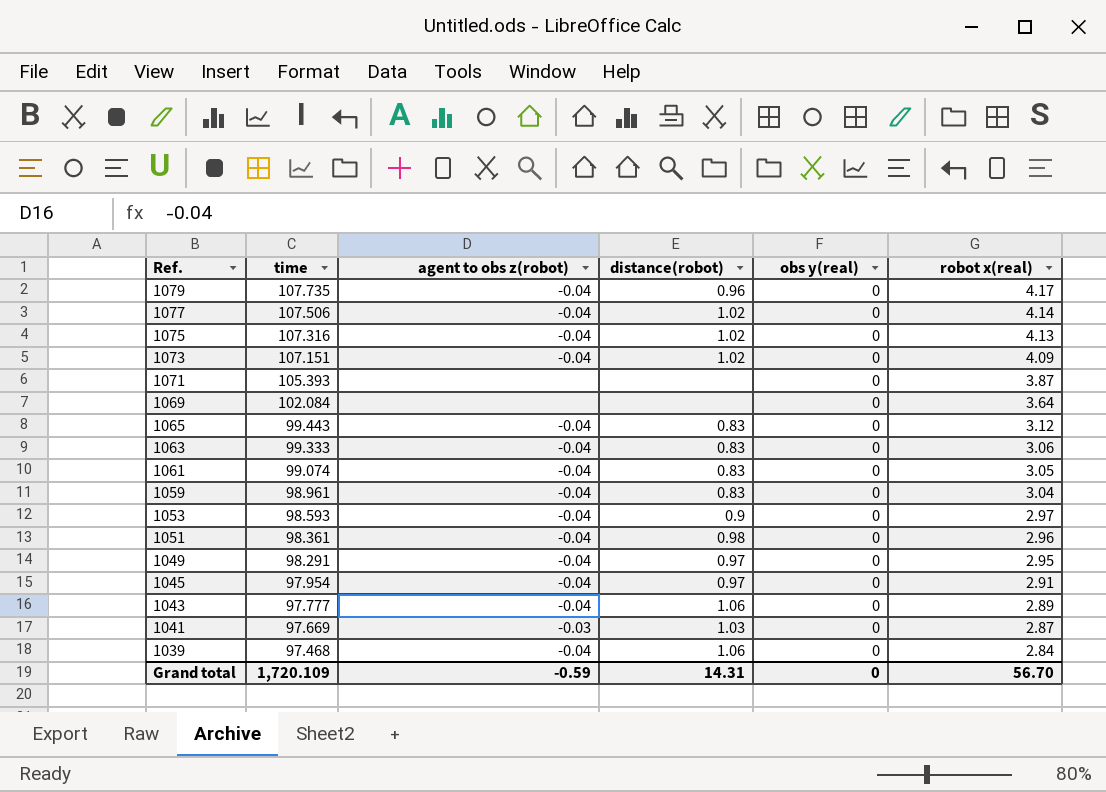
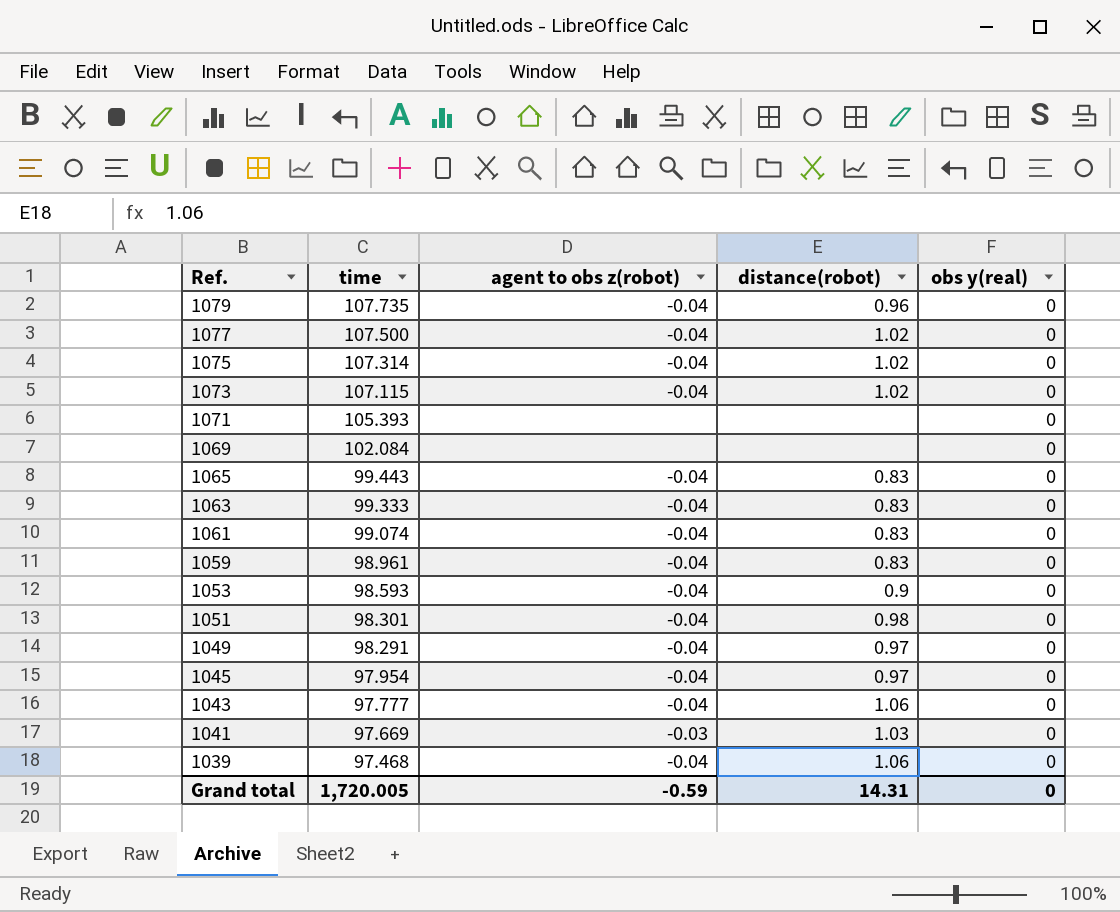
column robot x(real) | position: 6 -> none
1077 | time: 107.506 -> 107.500
1075 | time: 107.316 -> 107.314
1073 | time: 107.151 -> 107.115
1051 | time: 98.361 -> 98.301
Grand total | time: 1,720.109 -> 1,720.005

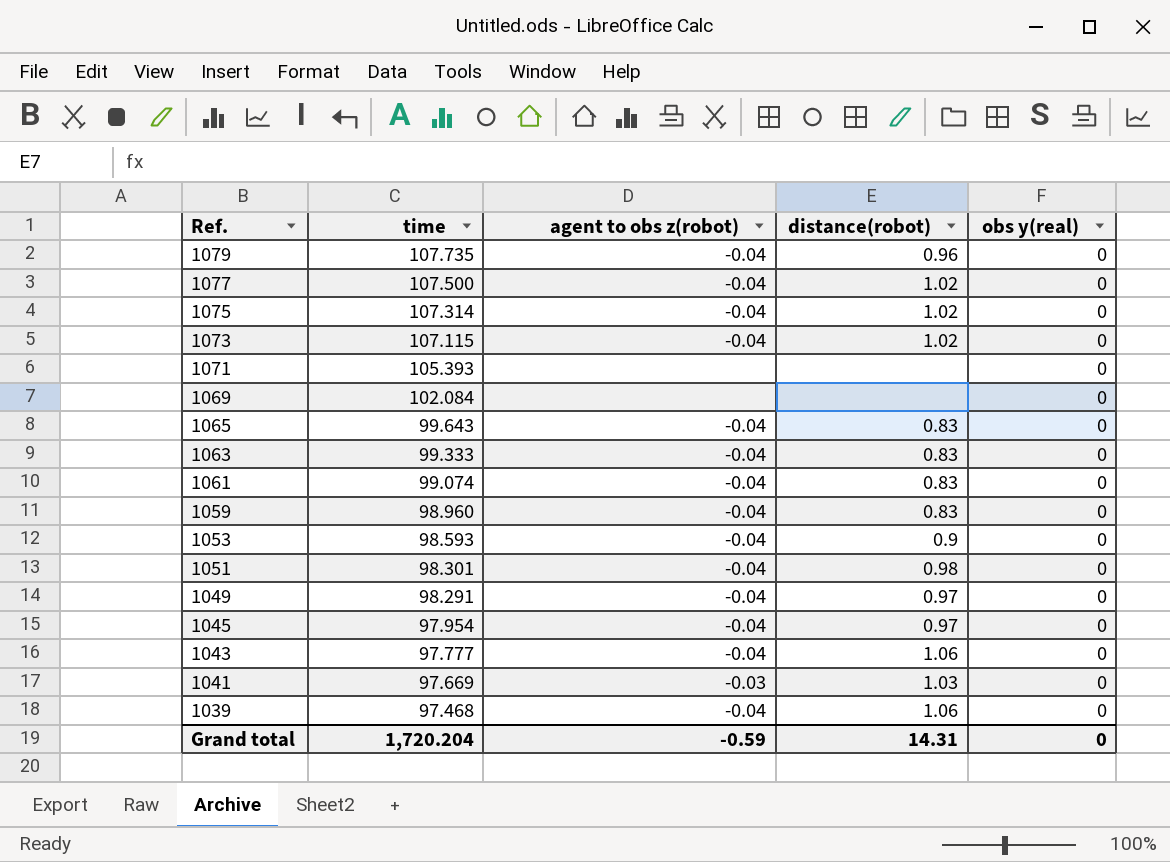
1065 | time: 99.443 -> 99.643
1059 | time: 98.961 -> 98.960
Grand total | time: 1,720.005 -> 1,720.204

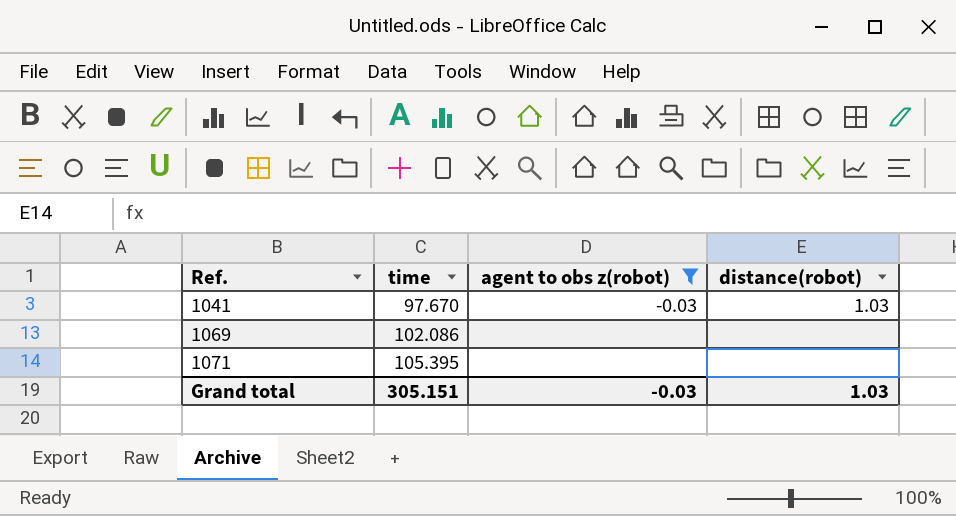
filter: none -> agent to obs z(robot) != -0.04
row order: Ref. descending -> Ref. ascending
column obs y(real) | position: 5 -> none
1041 | time: 97.669 -> 97.670
1069 | time: 102.084 -> 102.086
1071 | time: 105.393 -> 105.395
Grand total | time: 1,720.204 -> 305.151
Grand total | agent to obs z(robot): -0.59 -> -0.03
Grand total | distance(robot): 14.31 -> 1.03

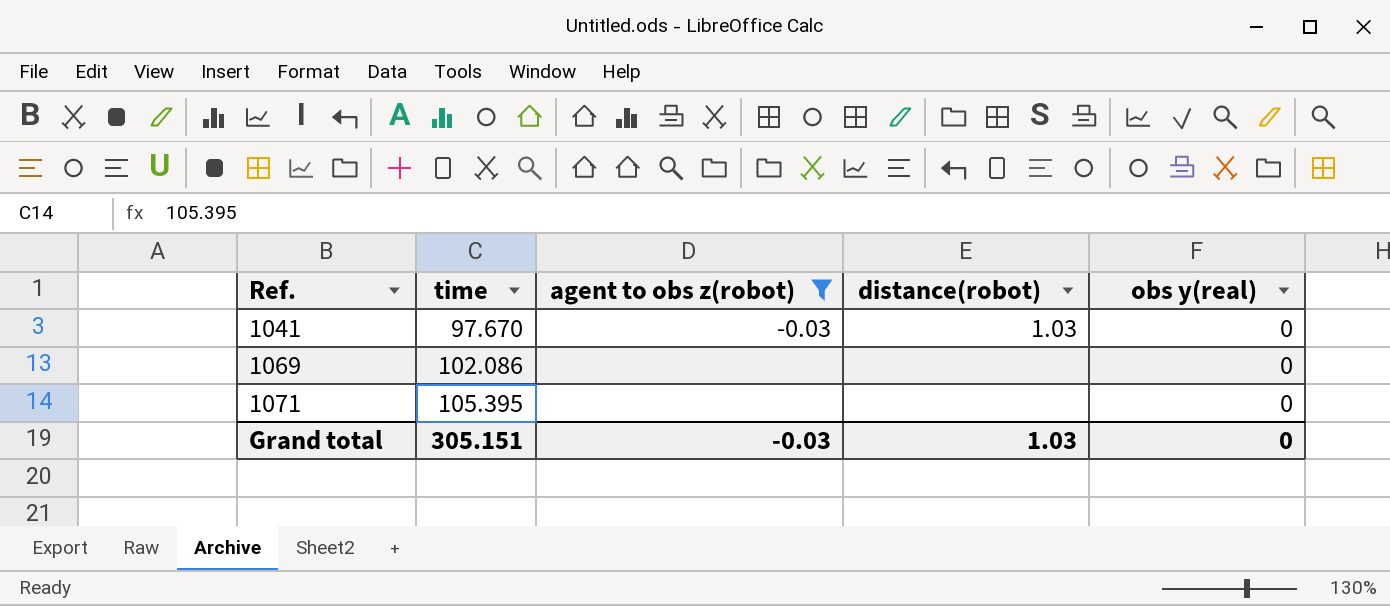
column obs y(real) | position: none -> 5

